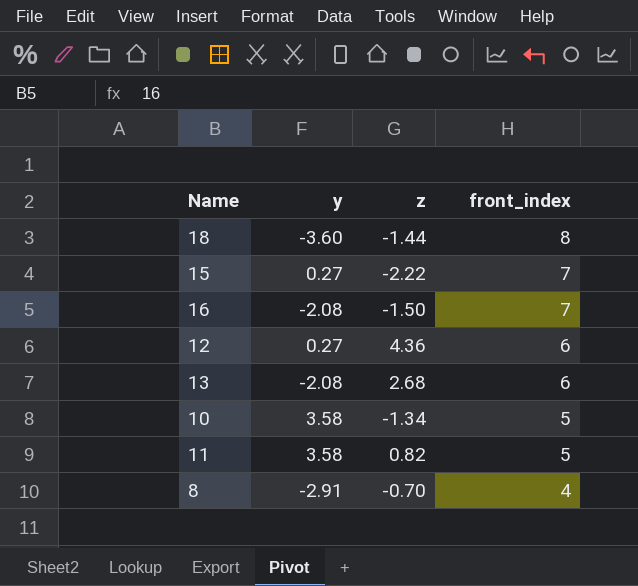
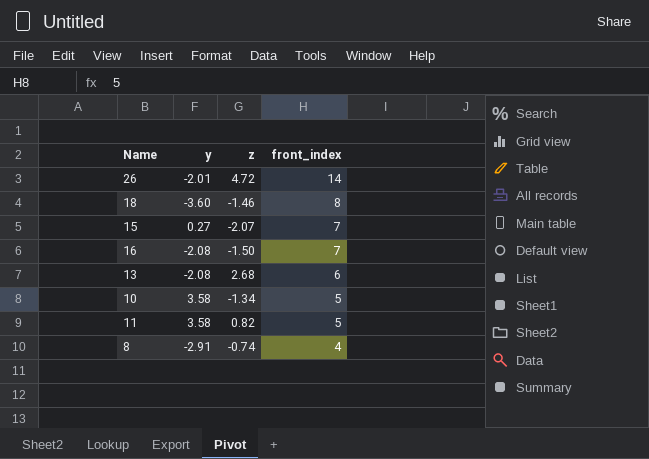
row 12: 0.27 | 4.36 | 6 -> none
row 26: none -> -2.01 | 4.72 | 14
18 | z: -1.44 -> -1.46
15 | z: -2.22 -> -2.07
8 | z: -0.70 -> -0.74

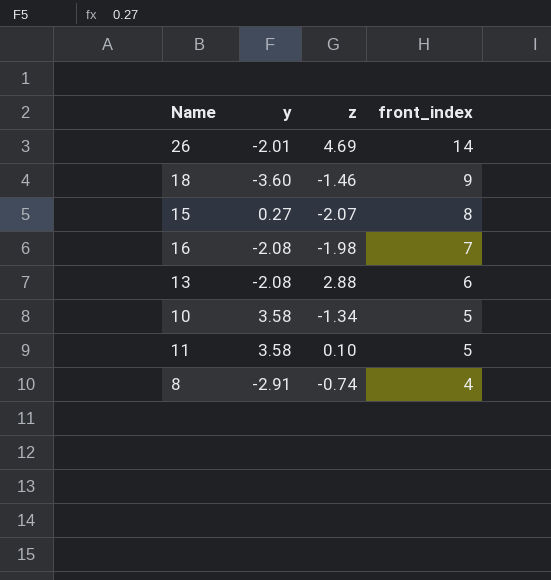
26 | z: 4.72 -> 4.69
18 | front_index: 8 -> 9
15 | front_index: 7 -> 8
16 | z: -1.50 -> -1.98
13 | z: 2.68 -> 2.88
11 | z: 0.82 -> 0.10

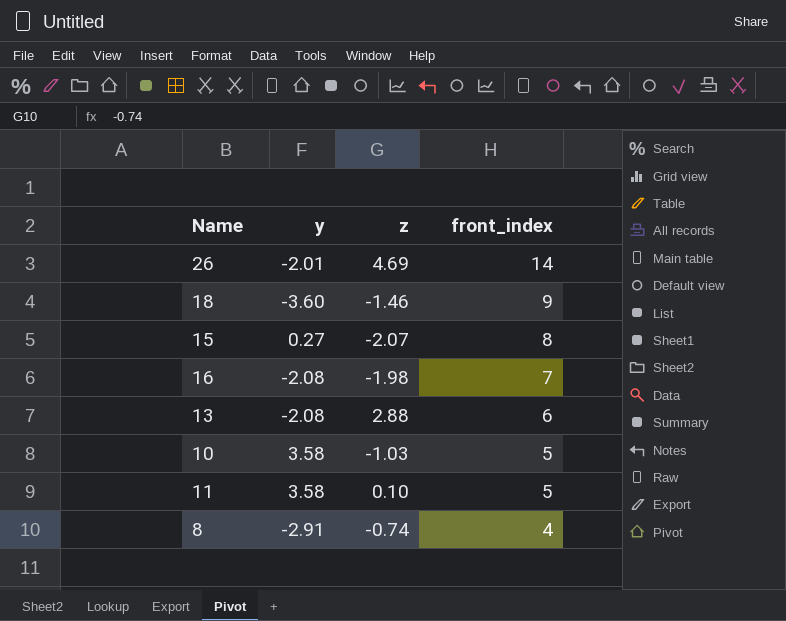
10 | z: -1.34 -> -1.03

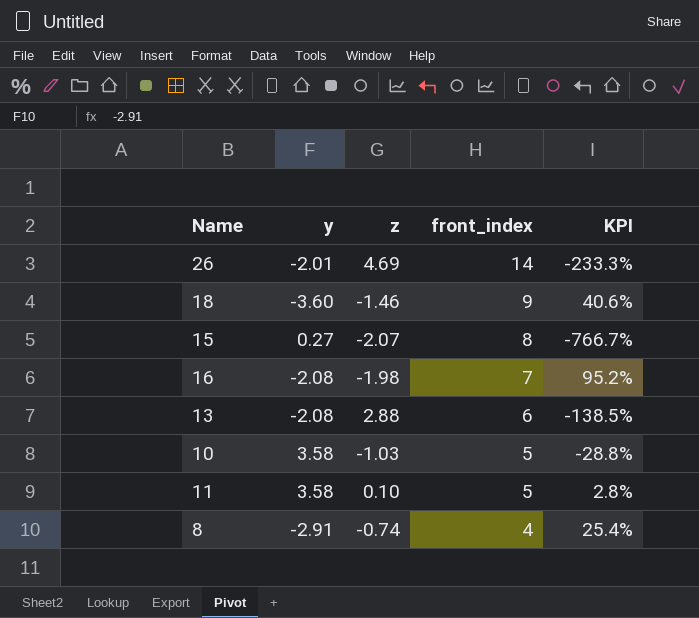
column KPI | formula: none -> [z] / [y]

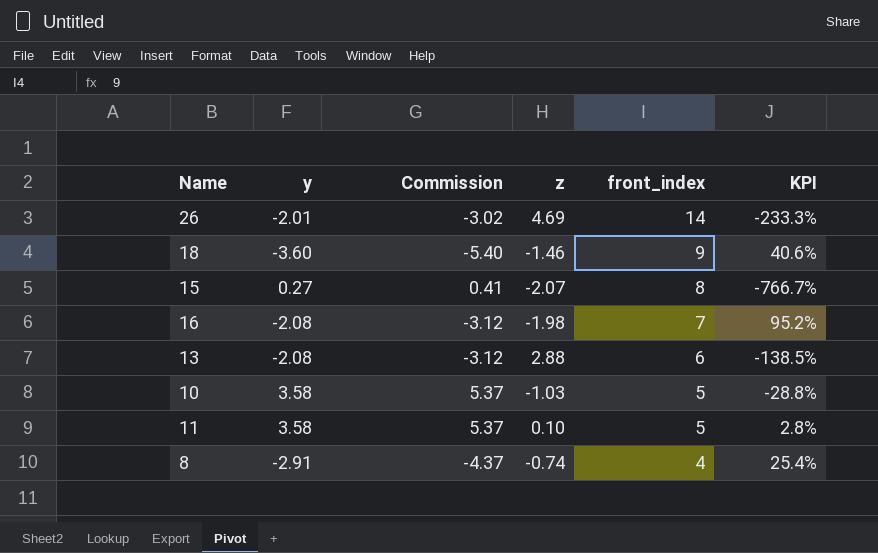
column Commission | formula: none -> [y] * 1.5

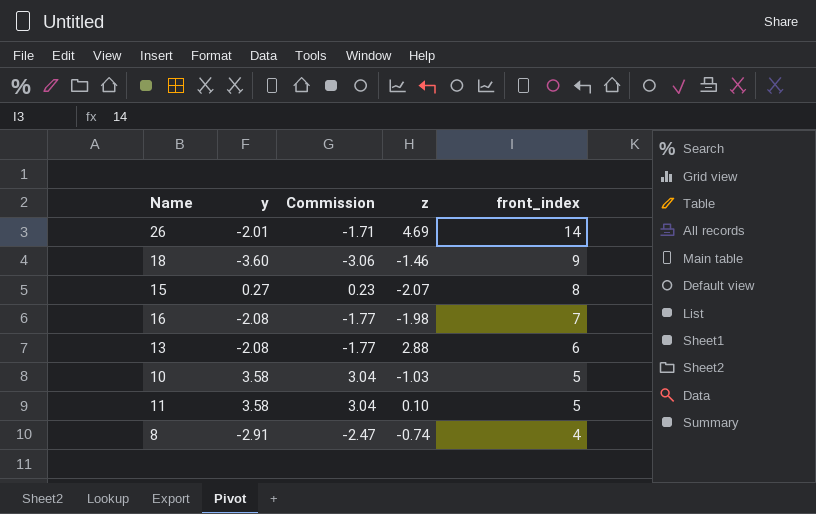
column KPI | formula: [z] / [y] -> none
column Commission | formula: [y] * 1.5 -> [y] * 0.85

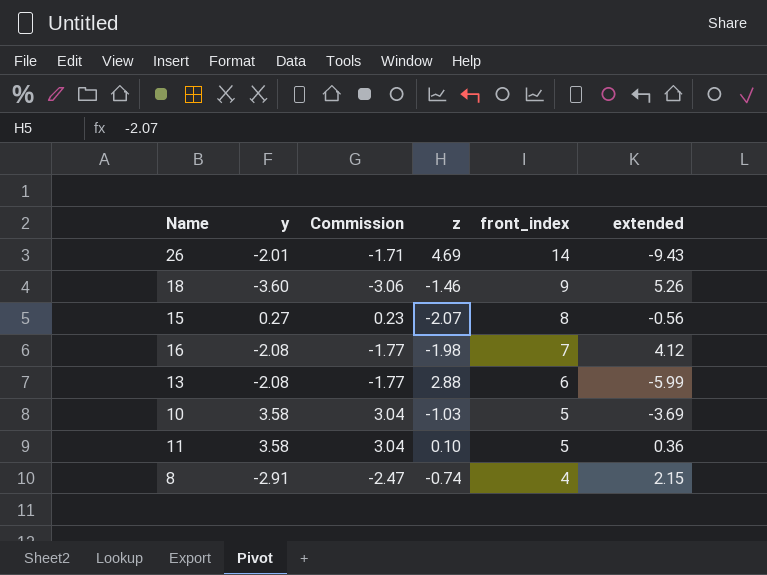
column extended | formula: none -> [y] * [z]

